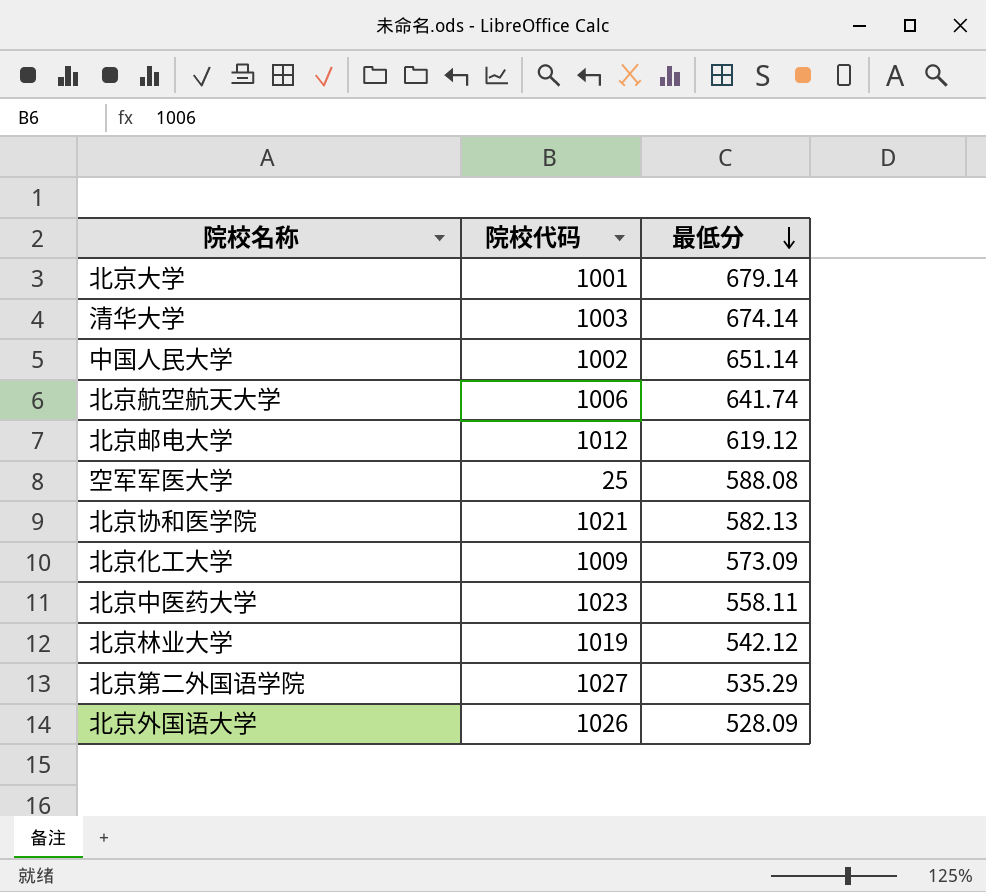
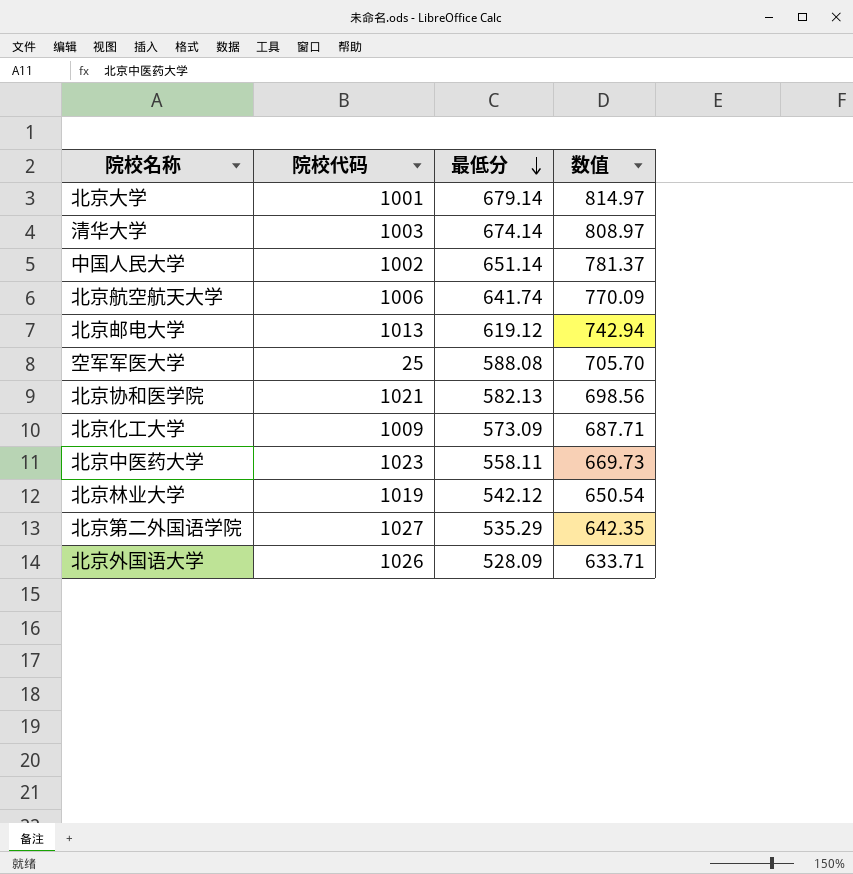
column 数值 | formula: none -> [最低分] * 1.2
北京邮电大学 | 院校代码: 1012 -> 1013

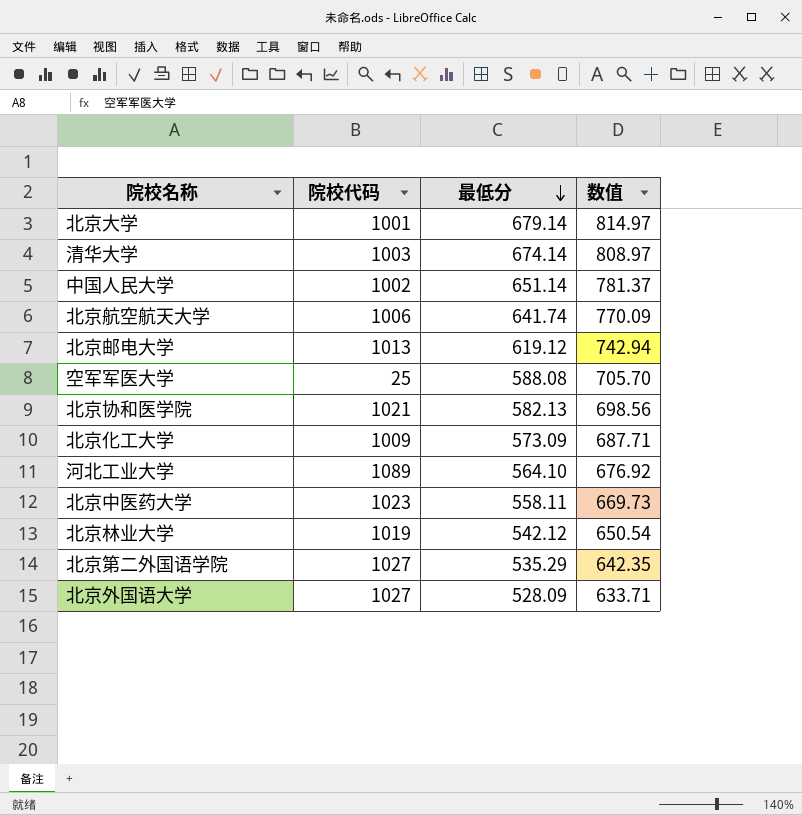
row 河北工业大学: none -> 1089 | 564.10 | 676.92
北京外国语大学 | 院校代码: 1026 -> 1027

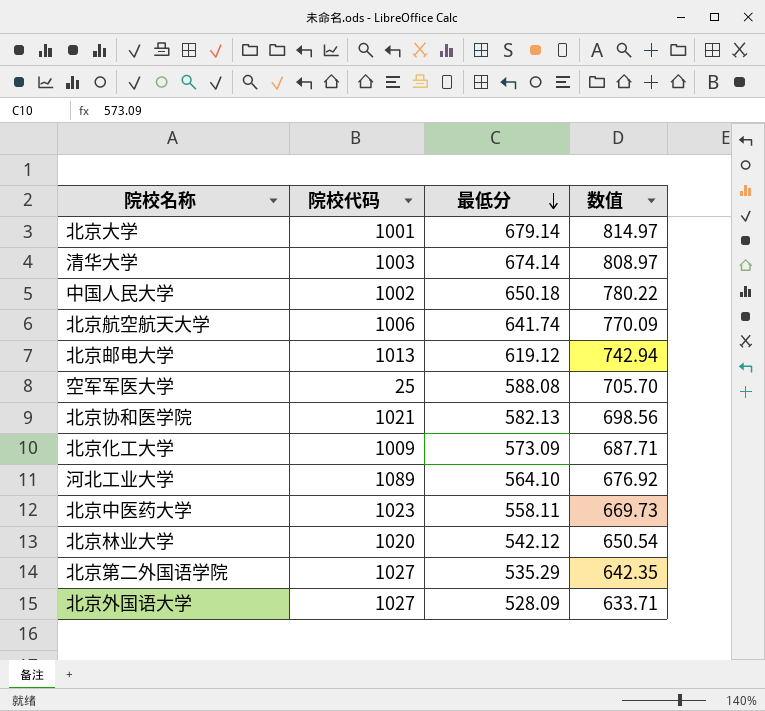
中国人民大学 | 最低分: 651.14 -> 650.18
中国人民大学 | 数值: 781.37 -> 780.22
北京林业大学 | 院校代码: 1019 -> 1020

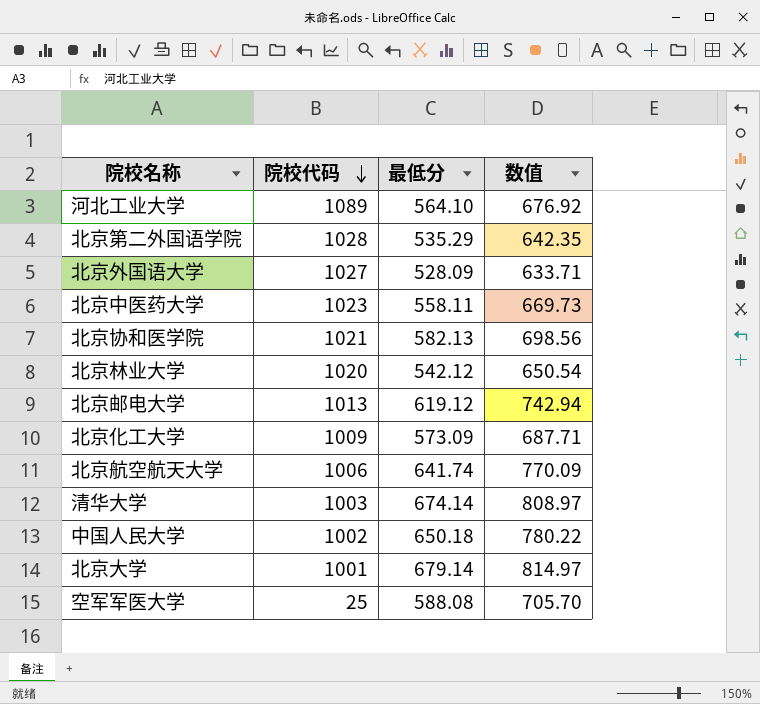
row order: 最低分 descending -> 院校代码 descending
北京第二外国语学院 | 院校代码: 1027 -> 1028

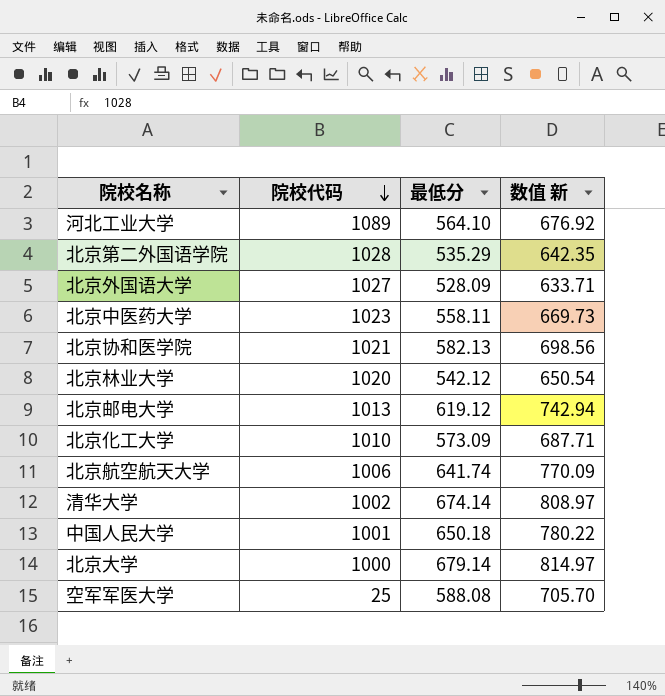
column name: 数值 -> 数值 新
北京化工大学 | 院校代码: 1009 -> 1010
清华大学 | 院校代码: 1003 -> 1002
中国人民大学 | 院校代码: 1002 -> 1001
北京大学 | 院校代码: 1001 -> 1000

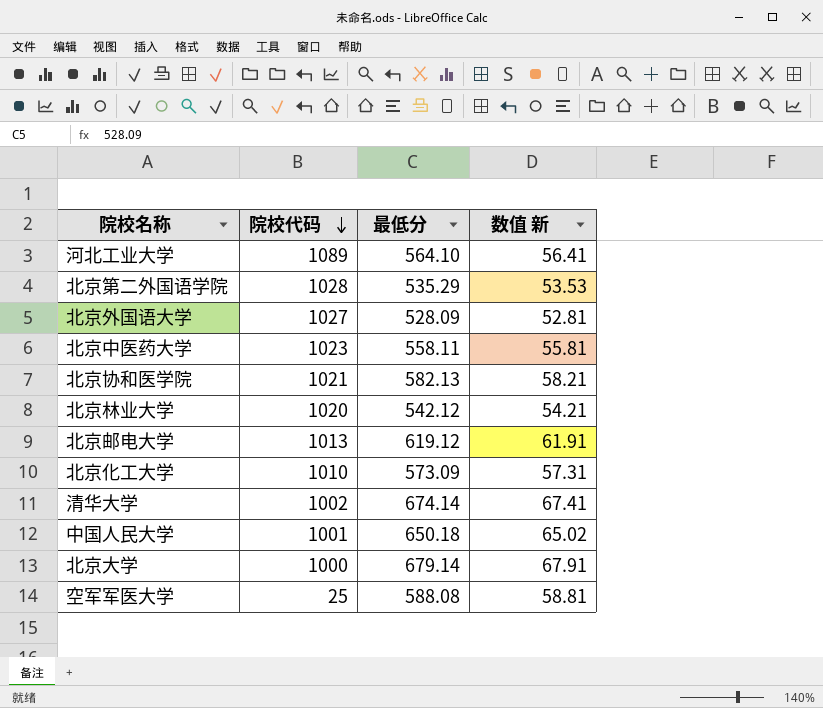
column 数值 新 | formula: [最低分] * 1.2 -> [最低分] * 0.1
row 北京航空航天大学: 1006 | 641.74 | 770.09 -> none

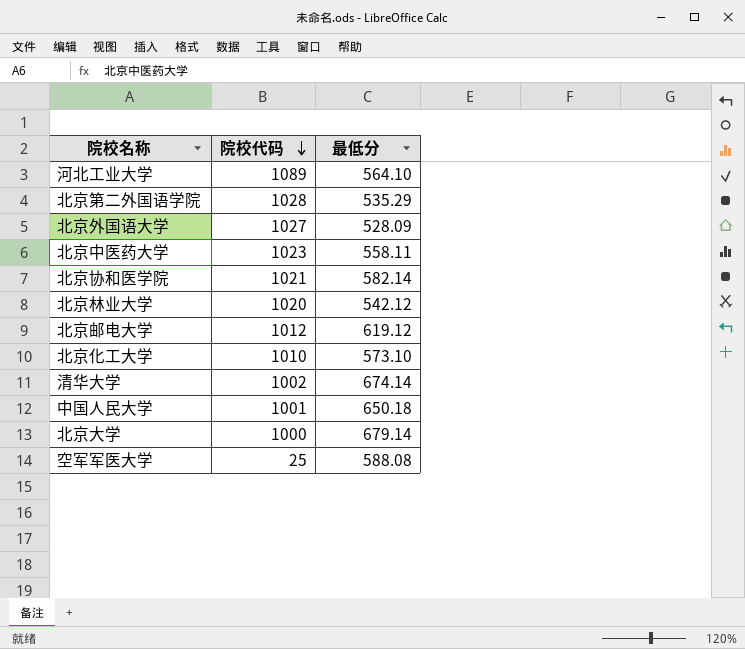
column 数值 新 | formula: [最低分] * 0.1 -> none
北京协和医学院 | 最低分: 582.13 -> 582.14
北京邮电大学 | 院校代码: 1013 -> 1012
北京化工大学 | 最低分: 573.09 -> 573.10

